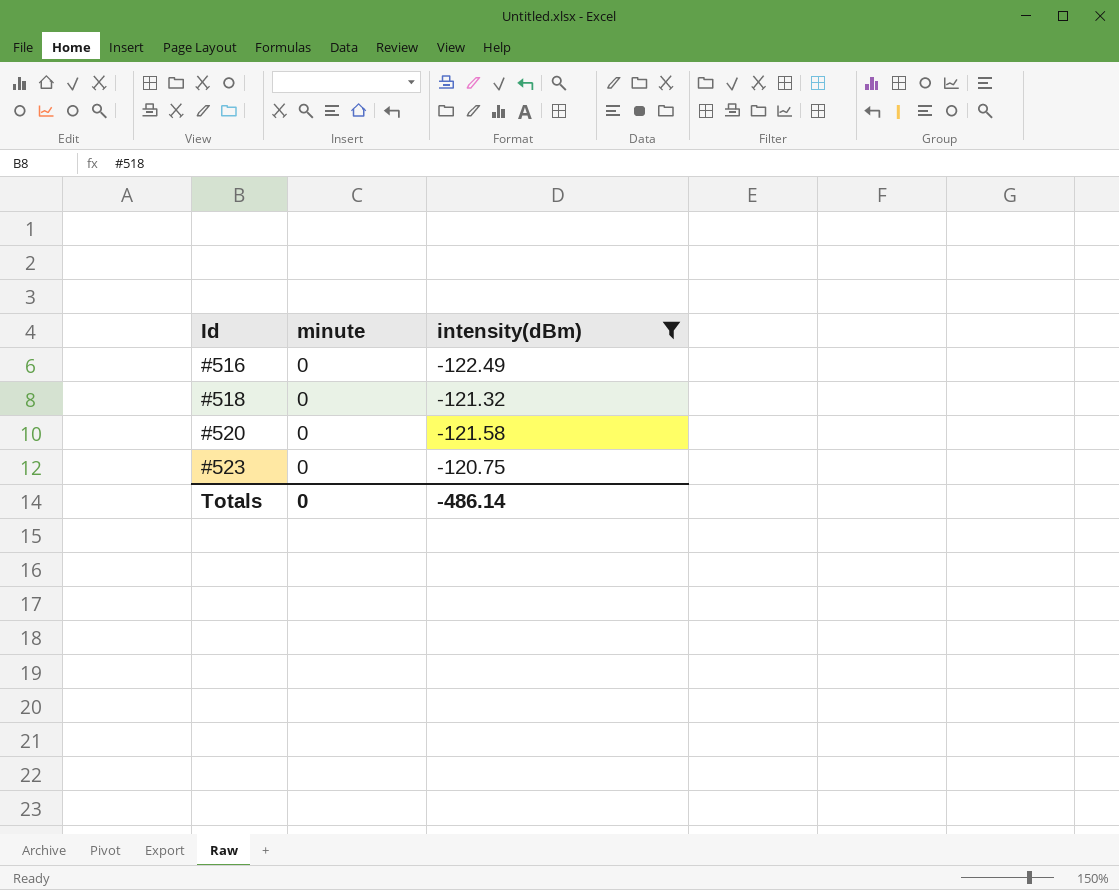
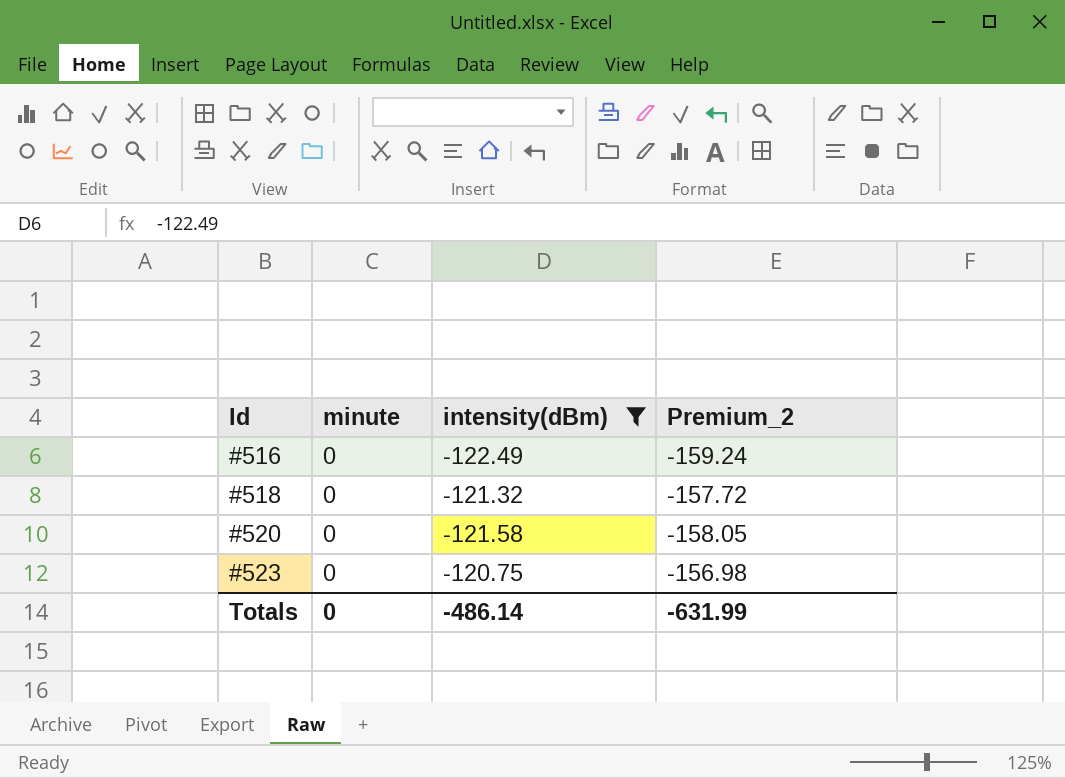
column Premium_2 | formula: none -> [intensity(dBm)] * 1.3

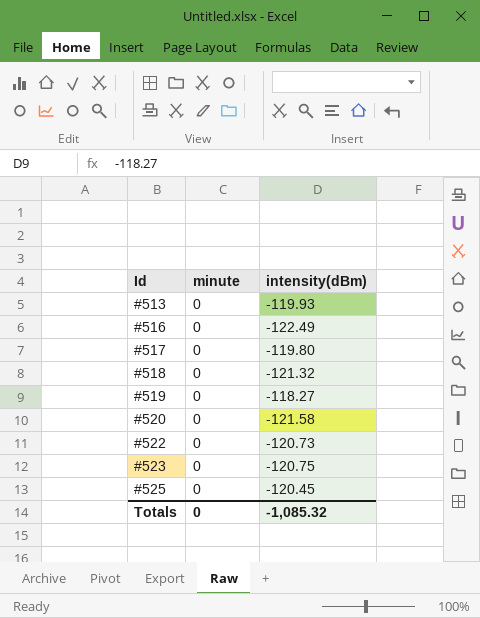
filter: intensity(dBm) <= -120.75 -> none
column Premium_2 | formula: [intensity(dBm)] * 1.3 -> none
Totals | intensity(dBm): -486.14 -> -1,085.32

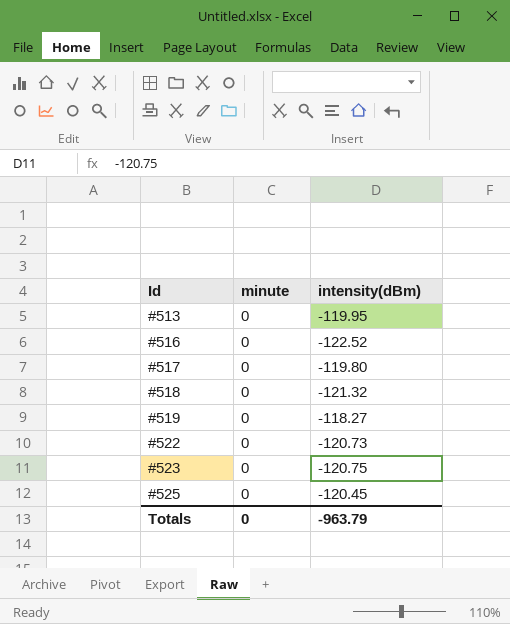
row #520: 0 | -121.58 -> none
#513 | intensity(dBm): -119.93 -> -119.95
#516 | intensity(dBm): -122.49 -> -122.52
Totals | intensity(dBm): -1,085.32 -> -963.79

